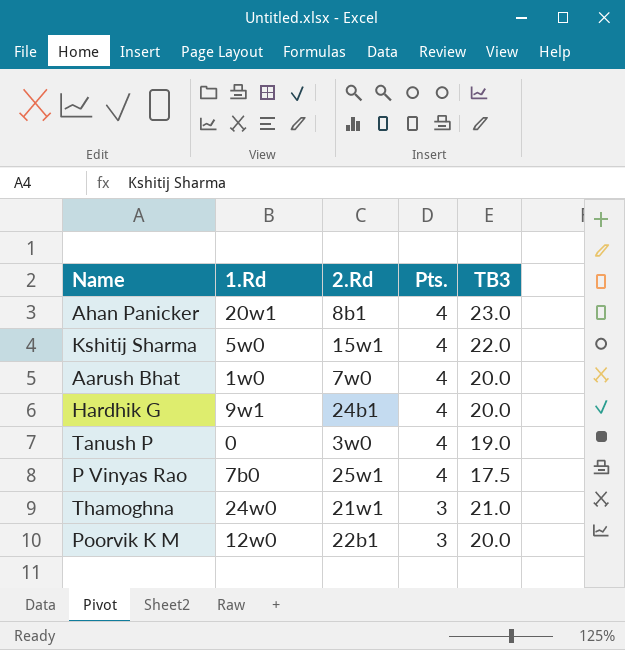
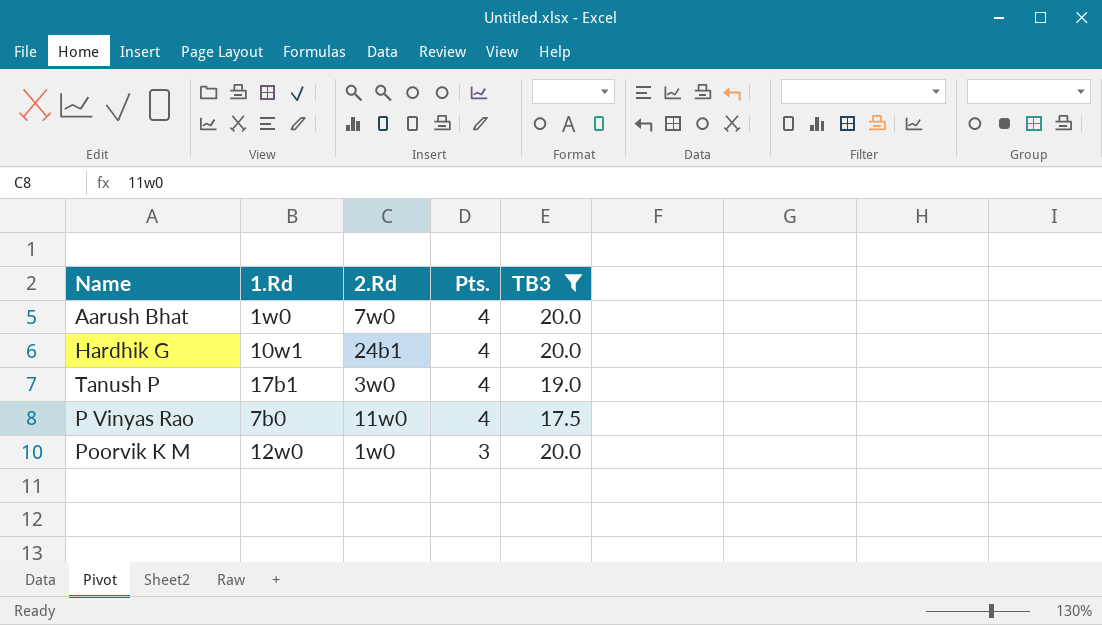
filter: none -> TB3 <= 20.0
Hardhik G | 1.Rd: 9w1 -> 10w1
Tanush P | 1.Rd: 0 -> 17b1
P Vinyas Rao | 2.Rd: 25w1 -> 11w0
Poorvik K M | 2.Rd: 22b1 -> 1w0

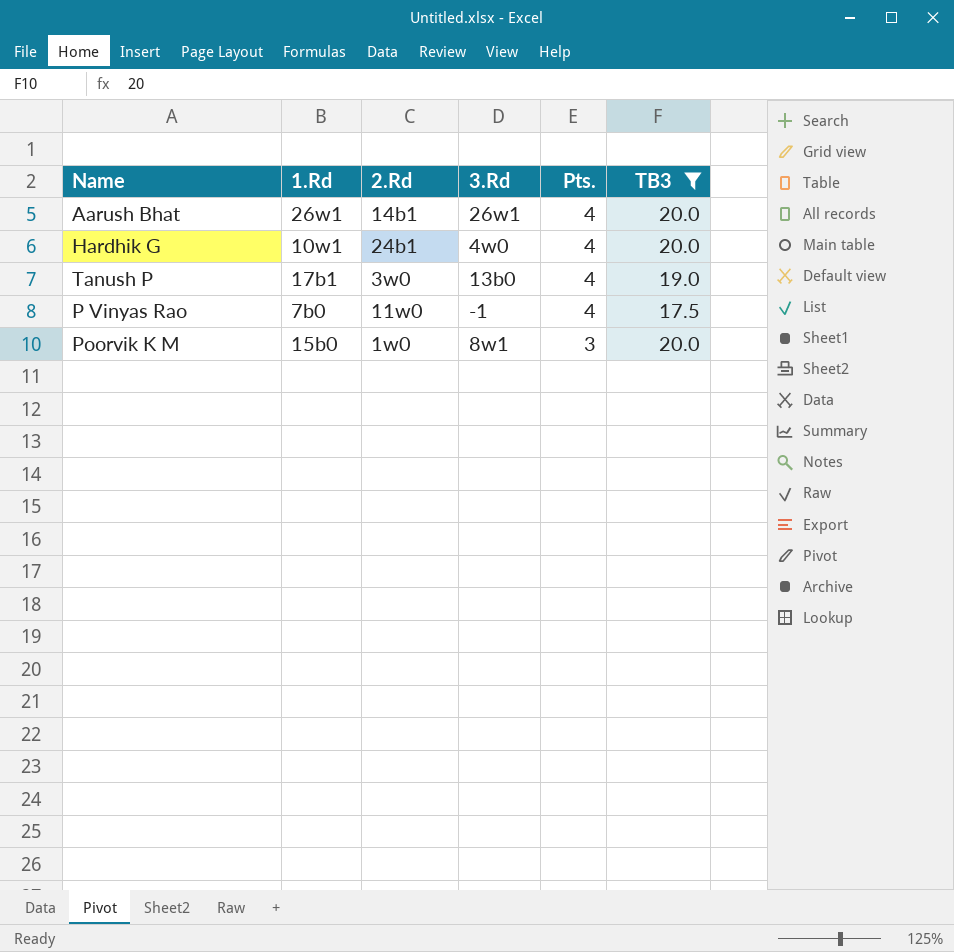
column 3.Rd | position: none -> 4
Aarush Bhat | 1.Rd: 1w0 -> 26w1
Aarush Bhat | 2.Rd: 7w0 -> 14b1
Poorvik K M | 1.Rd: 12w0 -> 15b0

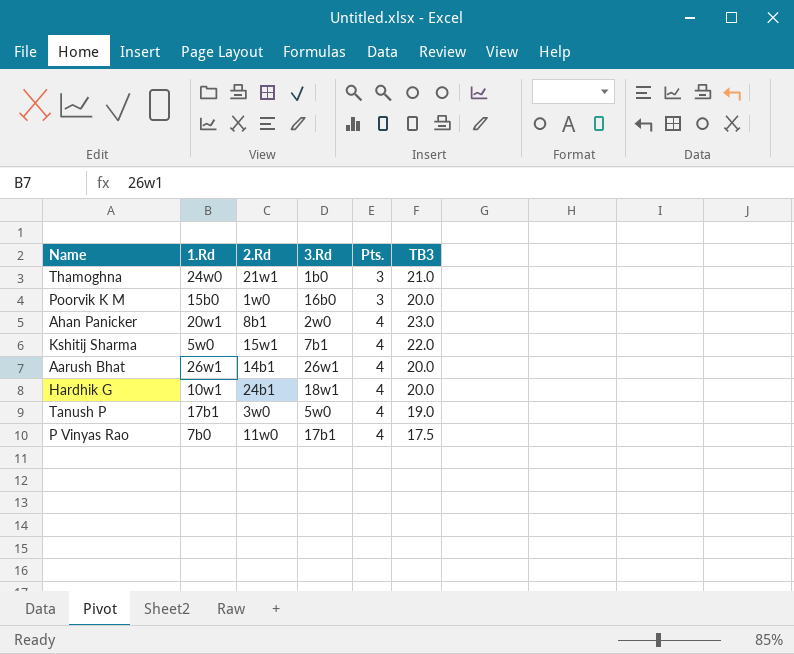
filter: TB3 <= 20.0 -> none
row order: Pts. descending -> Pts. ascending
Poorvik K M | 3.Rd: 8w1 -> 16b0
Hardhik G | 3.Rd: 4w0 -> 18w1
Tanush P | 3.Rd: 13b0 -> 5w0
P Vinyas Rao | 3.Rd: -1 -> 17b1

